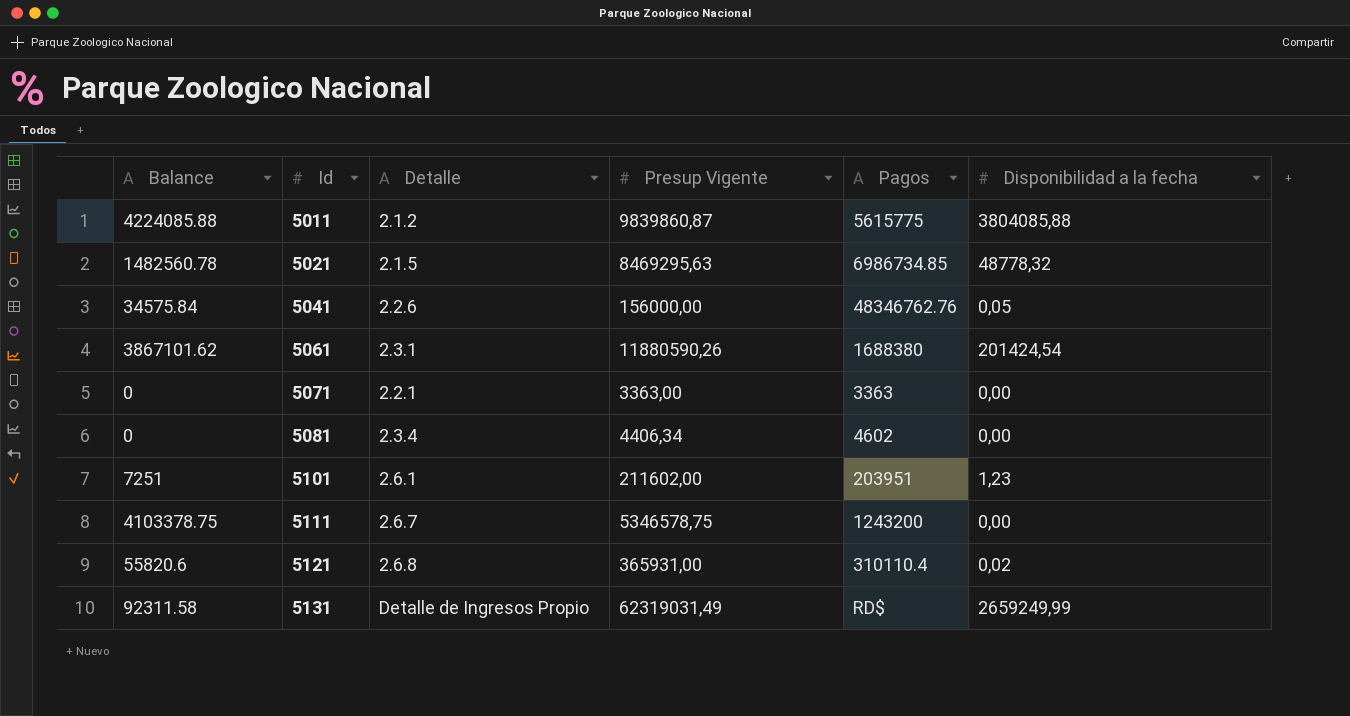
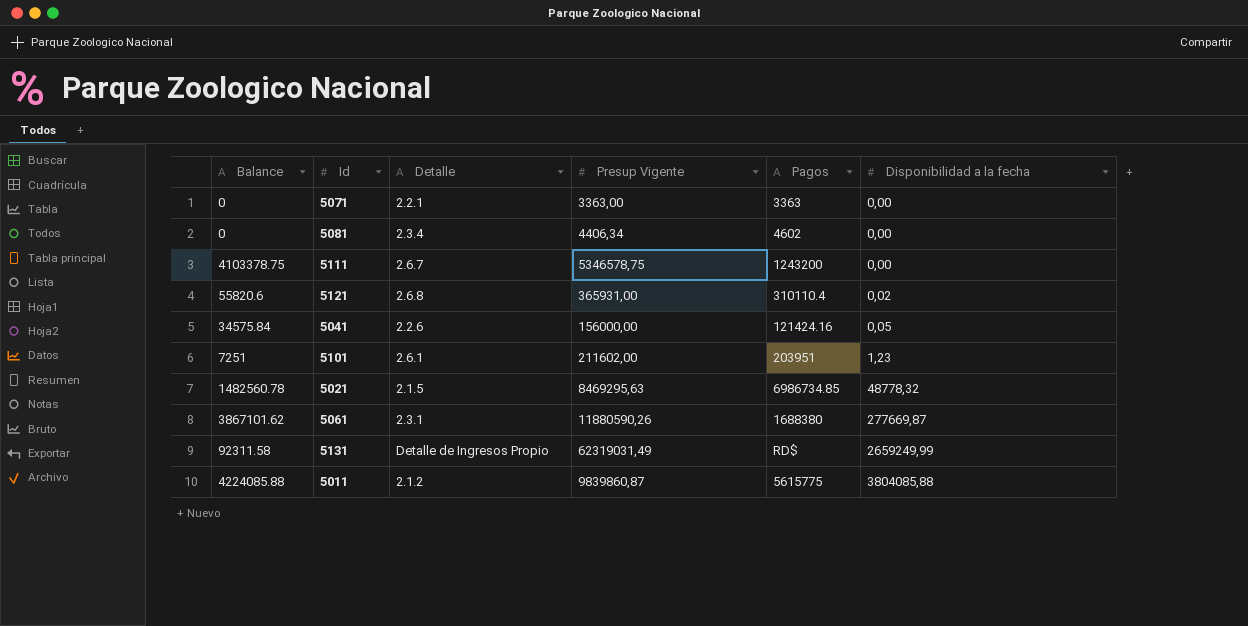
row order: Id ascending -> Disponibilidad a la fecha ascending
5041 | Pagos: 48346762.76 -> 121424.16
5061 | Disponibilidad a la fecha: 201424,54 -> 277669,87

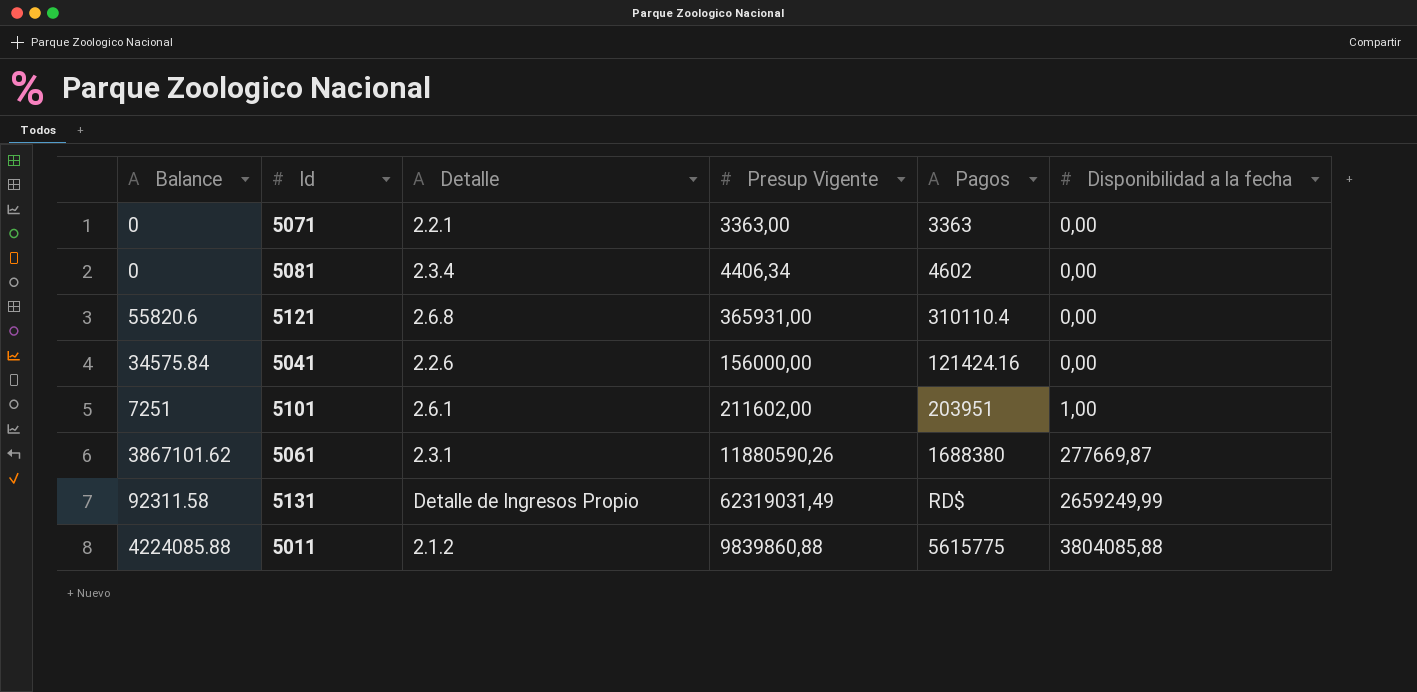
row 5111: 4103378.75 | 2.6.7 | 5346578,75 | 1243200 | 0,00 -> none
row 5021: 1482560.78 | 2.1.5 | 8469295,63 | 6986734.85 | 48778,32 -> none
5121 | Disponibilidad a la fecha: 0,02 -> 0,00
5041 | Disponibilidad a la fecha: 0,05 -> 0,00
5101 | Disponibilidad a la fecha: 1,23 -> 1,00
5011 | Presup Vigente: 9839860,87 -> 9839860,88

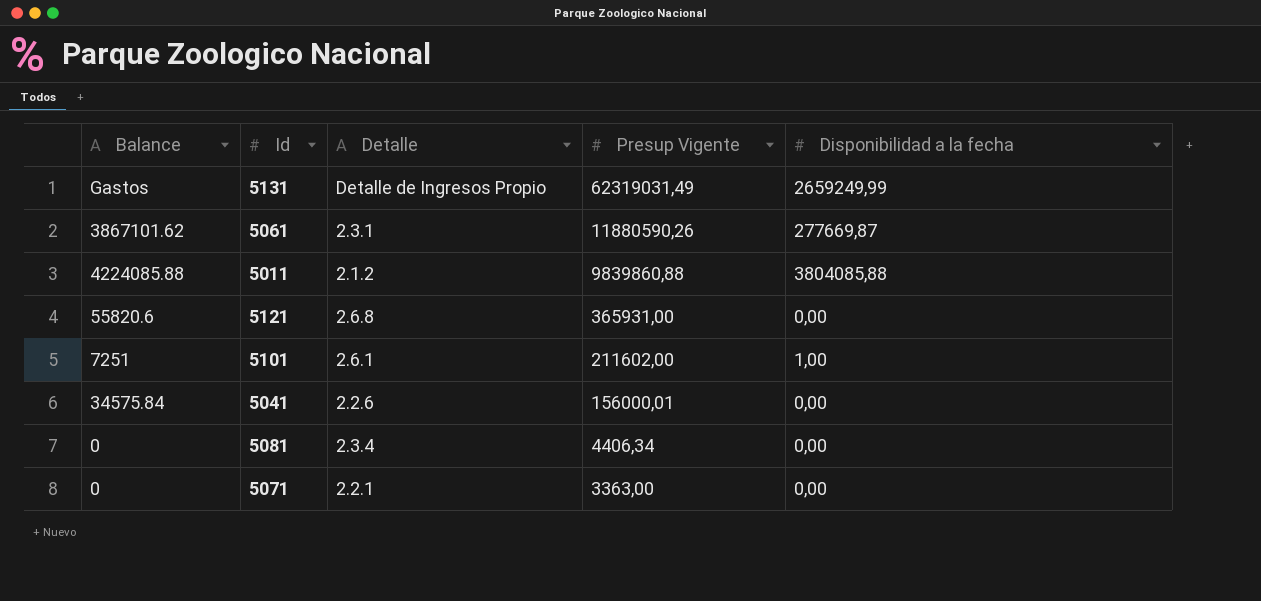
row order: Disponibilidad a la fecha ascending -> Presup Vigente descending
column Pagos | position: 5 -> none
5131 | Balance: 92311.58 -> Gastos
5041 | Presup Vigente: 156000,00 -> 156000,01

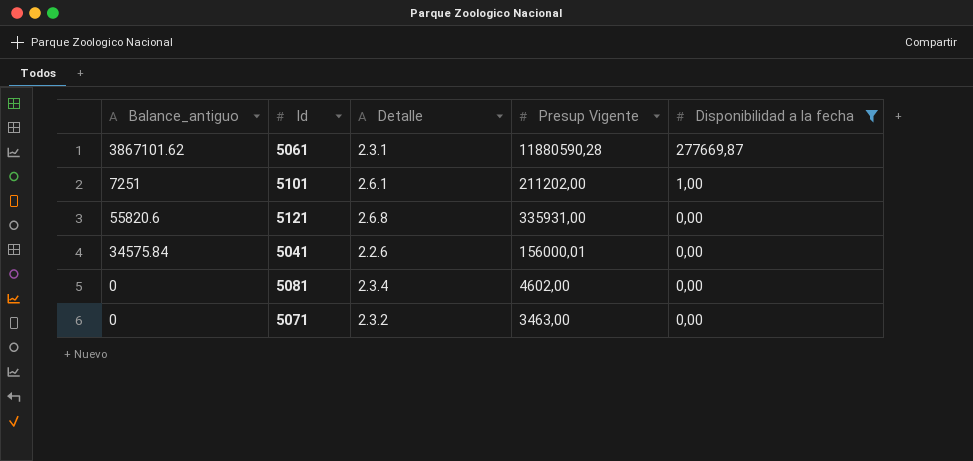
filter: none -> Disponibilidad a la fecha <= 277669,87
row order: Presup Vigente descending -> Disponibilidad a la fecha descending
column name: Balance -> Balance_antiguo
5061 | Presup Vigente: 11880590,26 -> 11880590,28
5101 | Presup Vigente: 211602,00 -> 211202,00
5121 | Presup Vigente: 365931,00 -> 335931,00
5081 | Presup Vigente: 4406,34 -> 4602,00
5071 | Detalle: 2.2.1 -> 2.3.2
5071 | Presup Vigente: 3363,00 -> 3463,00

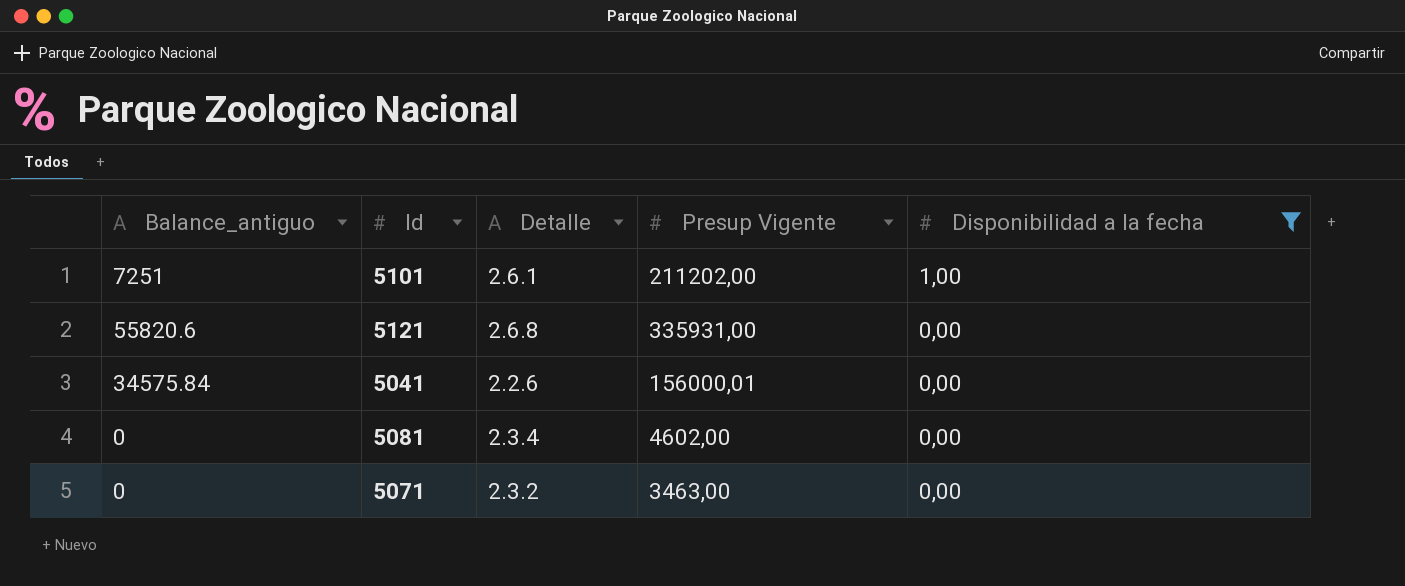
row 5061: 3867101.62 | 2.3.1 | 11880590,28 | 277669,87 -> none

